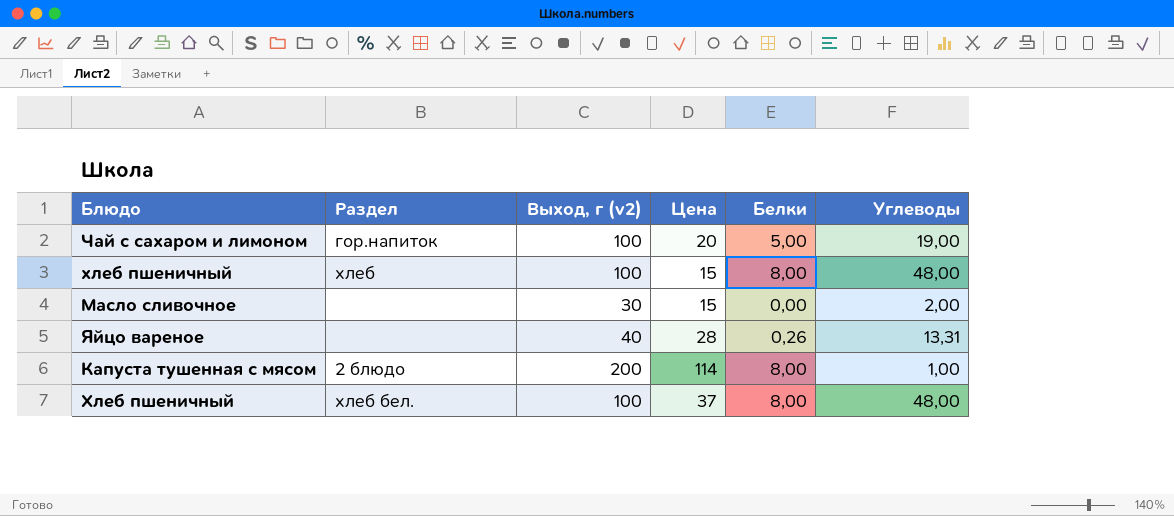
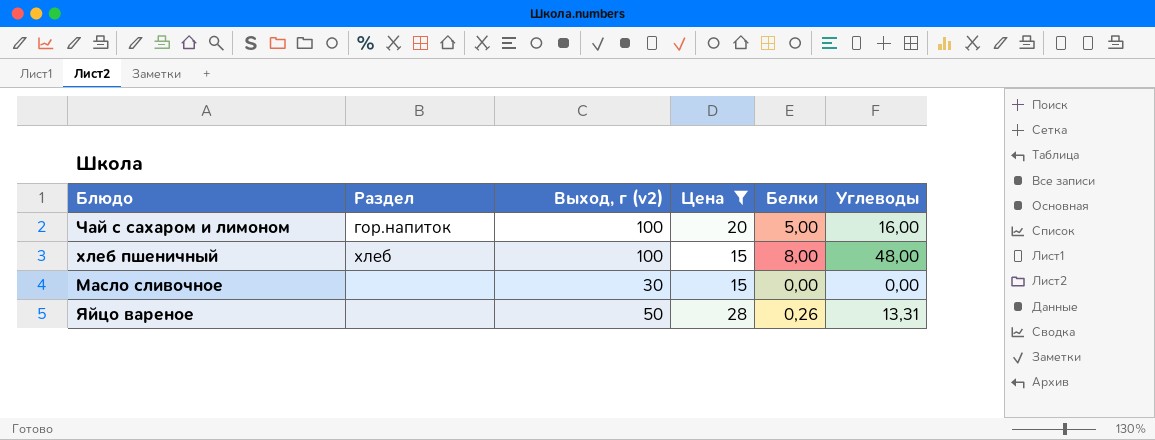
filter: none -> Цена <= 28
Чай с сахаром и лимоном | Углеводы: 19,00 -> 16,00
Масло сливочное | Углеводы: 2,00 -> 0,00
Яйцо вареное | Выход, г (v2): 40 -> 50

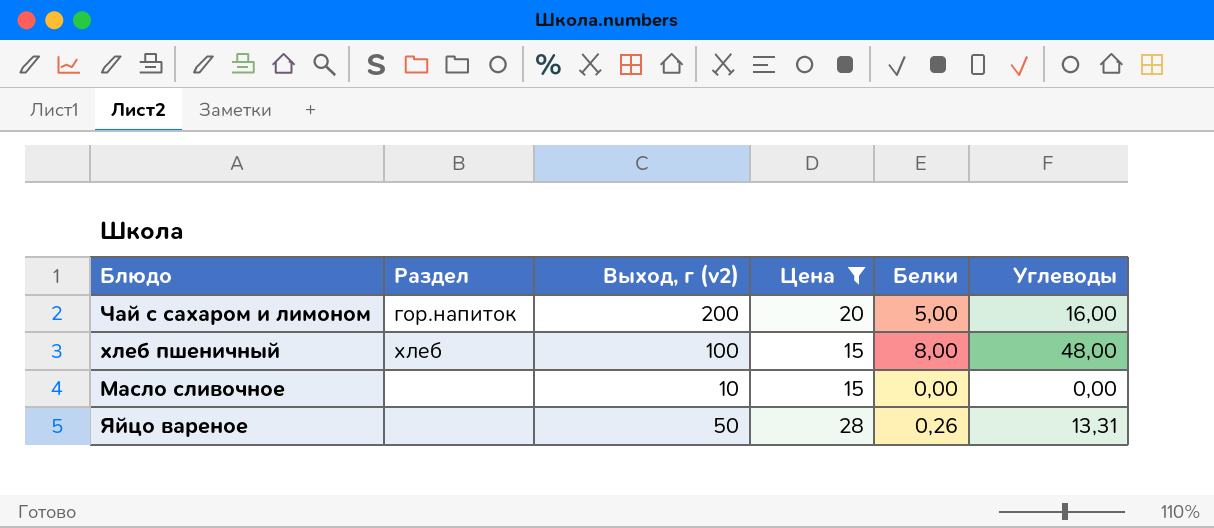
Чай с сахаром и лимоном | Выход, г (v2): 100 -> 200
Масло сливочное | Выход, г (v2): 30 -> 10

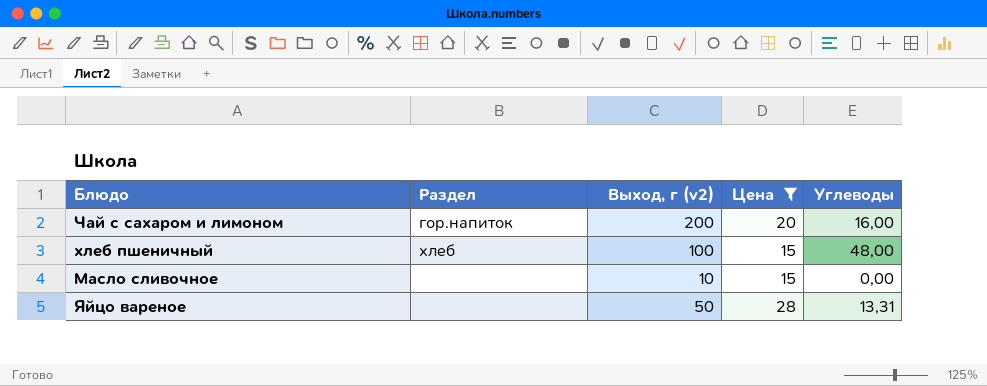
column Белки | position: 5 -> none

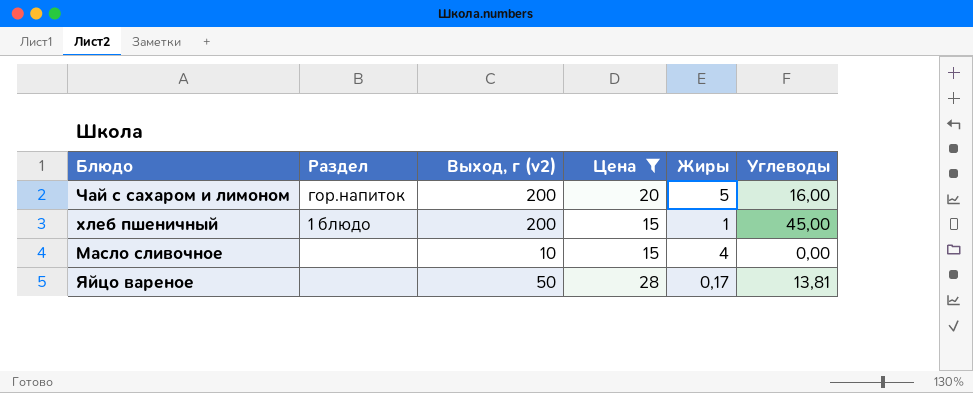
column Жиры | position: none -> 5
хлеб пшеничный | Раздел: хлеб -> 1 блюдо
хлеб пшеничный | Выход, г (v2): 100 -> 200
хлеб пшеничный | Углеводы: 48,00 -> 45,00
Яйцо вареное | Углеводы: 13,31 -> 13,81

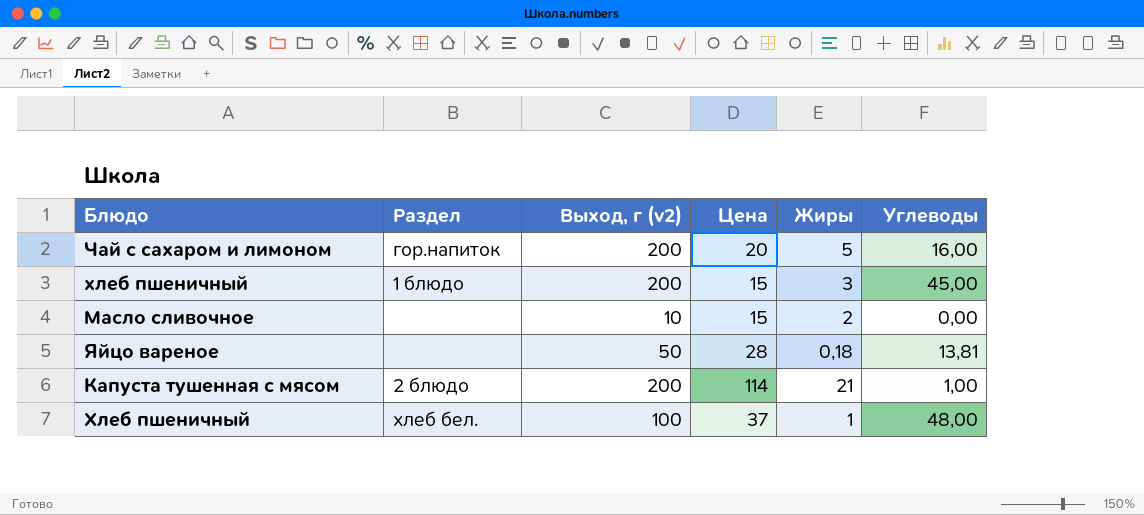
filter: Цена <= 28 -> none
хлеб пшеничный | Жиры: 1 -> 3
Масло сливочное | Жиры: 4 -> 2
Яйцо вареное | Жиры: 0,17 -> 0,18

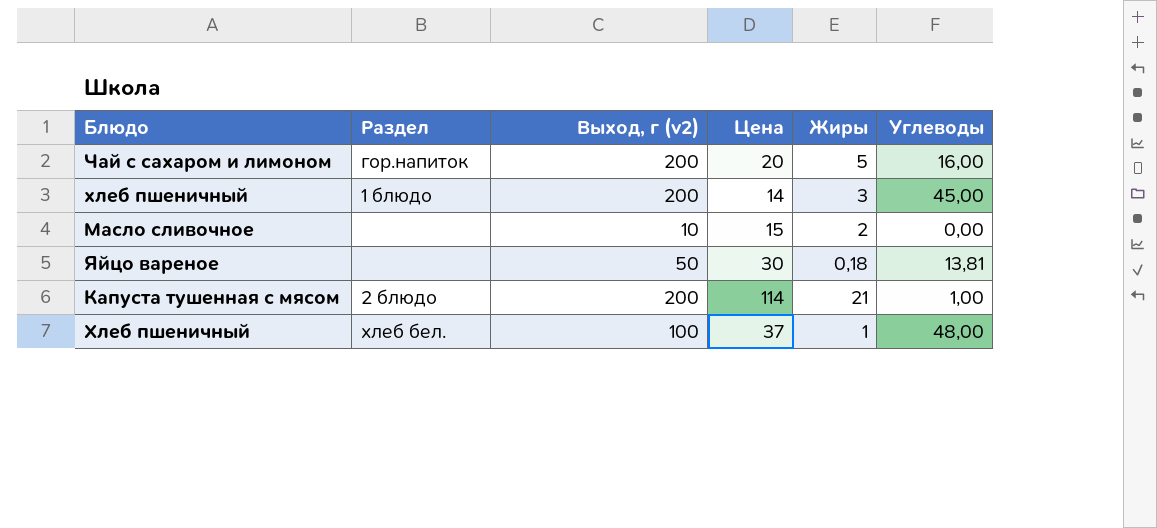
хлеб пшеничный | Цена: 15 -> 14
Яйцо вареное | Цена: 28 -> 30

